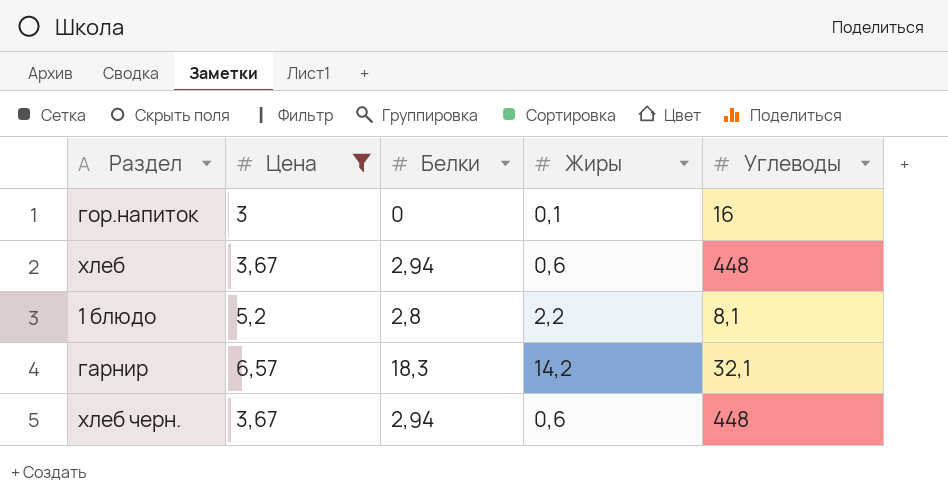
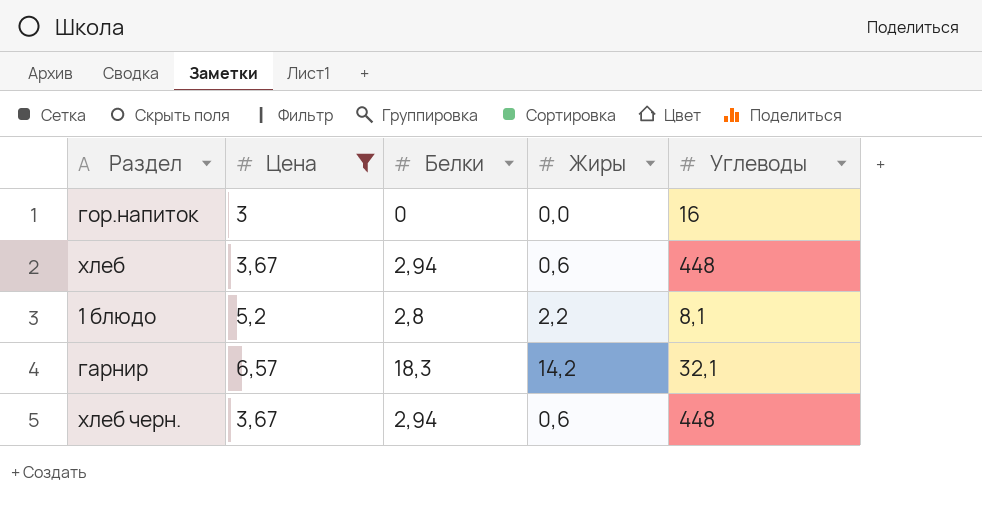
гор.напиток | Жиры: 0,1 -> 0,0

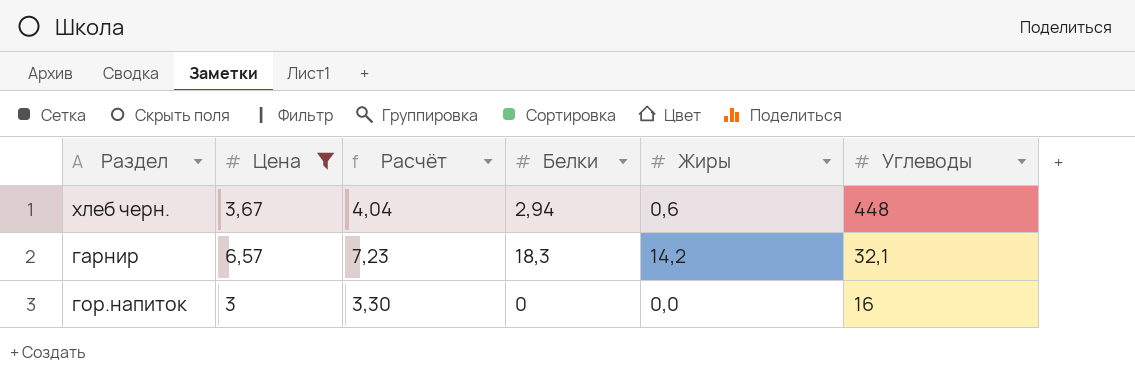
row order: none -> Углеводы descending
column Расчёт | formula: none -> [Цена] * 1,1
row хлеб: 3,67 | 2,94 | 0,6 | 448 -> none
row 1 блюдо: 5,2 | 2,8 | 2,2 | 8,1 -> none

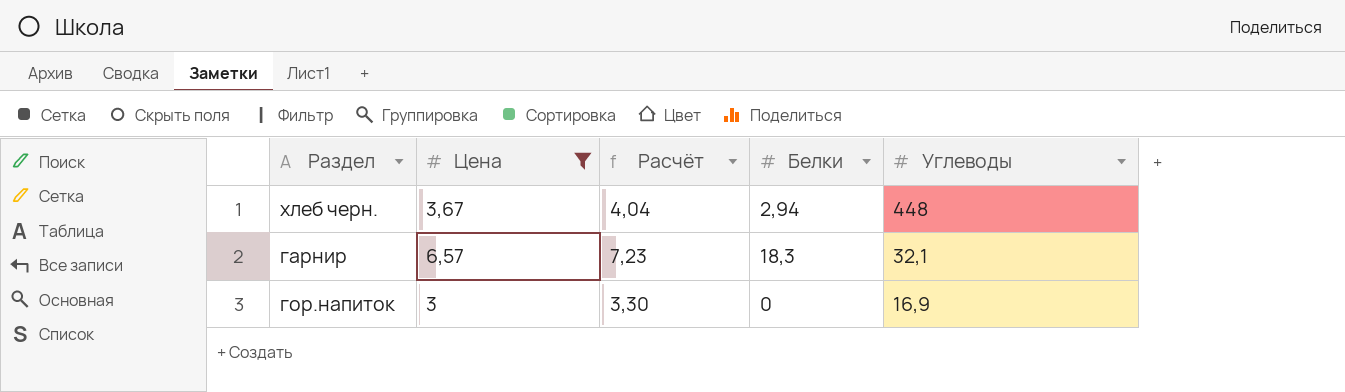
column Жиры | position: 5 -> none
гор.напиток | Углеводы: 16 -> 16,9

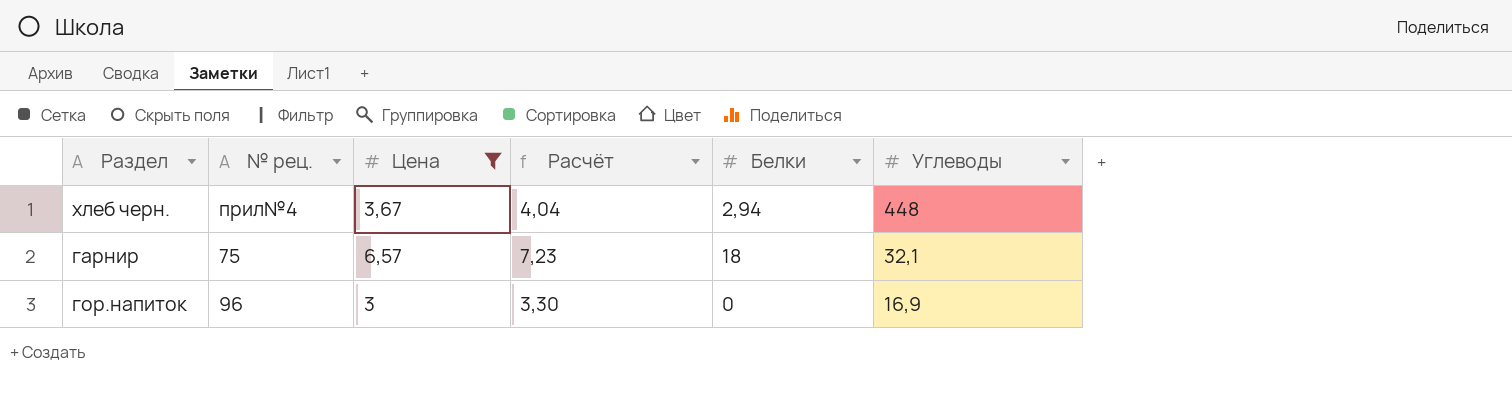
column № рец. | position: none -> 2
гарнир | Белки: 18,3 -> 18

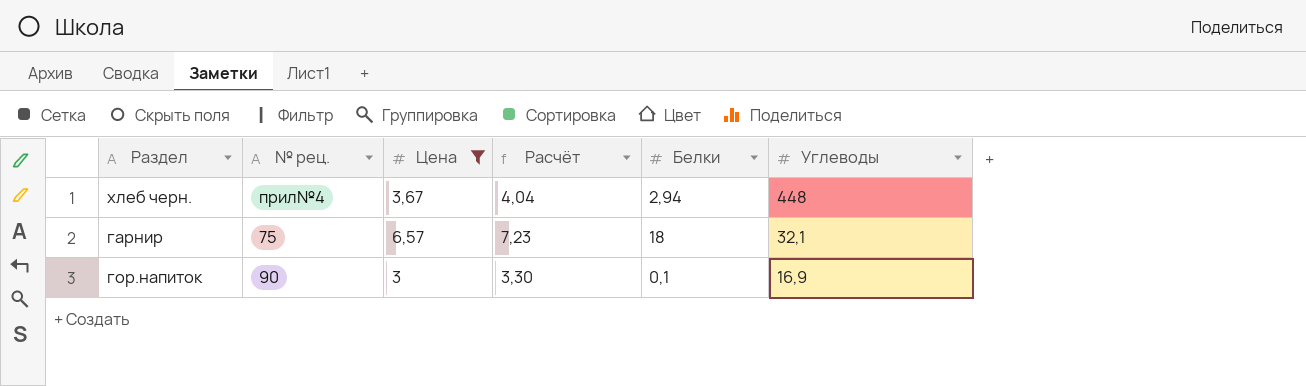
гор.напиток | № рец.: 96 -> 90
гор.напиток | Белки: 0 -> 0,1

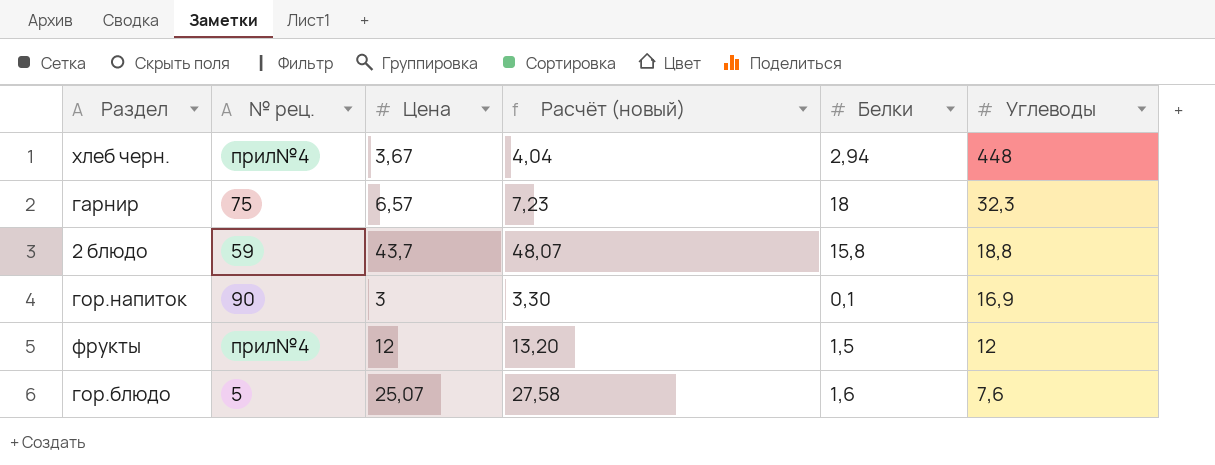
filter: Цена <= 6,57 -> none
column name: Расчёт -> Расчёт (новый)
гарнир | Углеводы: 32,1 -> 32,3

